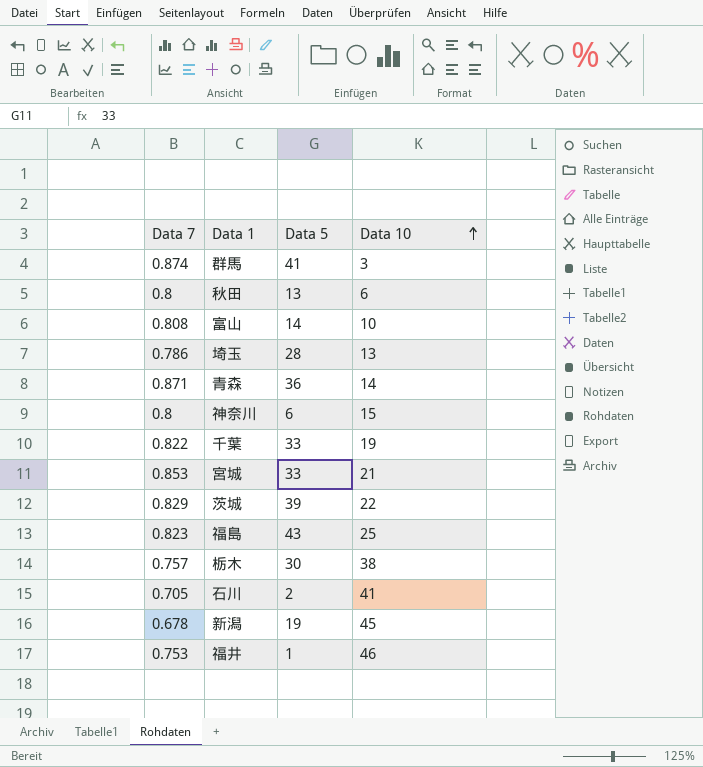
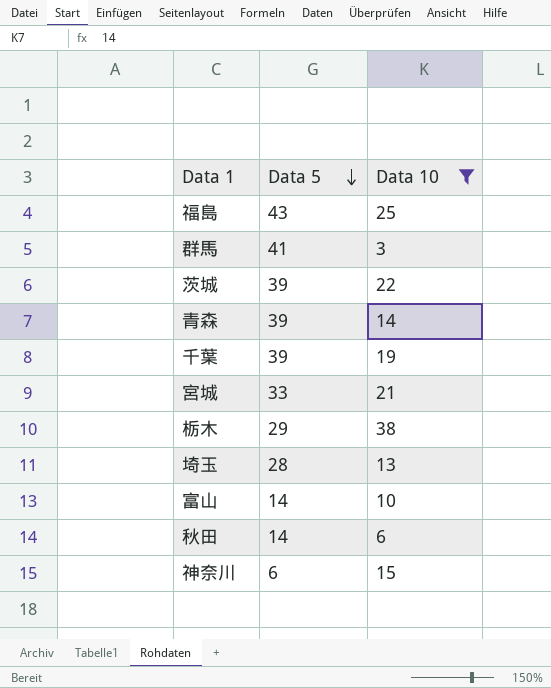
filter: none -> Data 10 <= 38
row order: Data 10 ascending -> Data 5 descending
column Data 7 | position: 1 -> none
青森 | Data 5: 36 -> 39
千葉 | Data 5: 33 -> 39
栃木 | Data 5: 30 -> 29
秋田 | Data 5: 13 -> 14

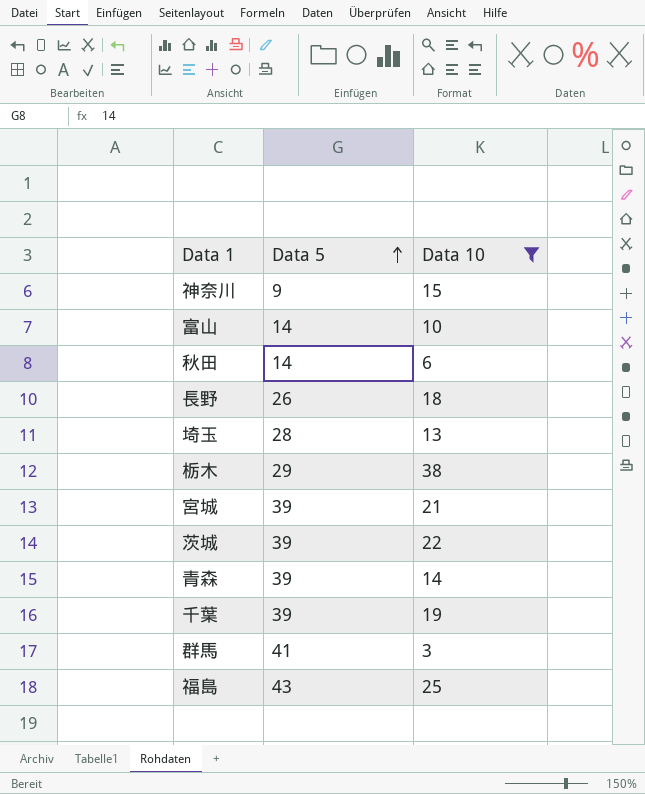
row order: Data 5 descending -> Data 5 ascending
神奈川 | Data 5: 6 -> 9
row 長野: none -> 26 | 18
宮城 | Data 5: 33 -> 39

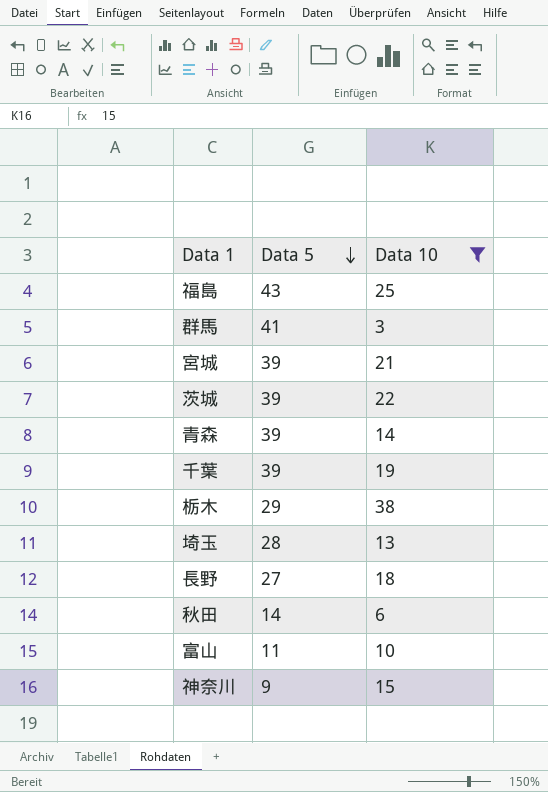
row order: Data 5 ascending -> Data 5 descending
長野 | Data 5: 26 -> 27
富山 | Data 5: 14 -> 11

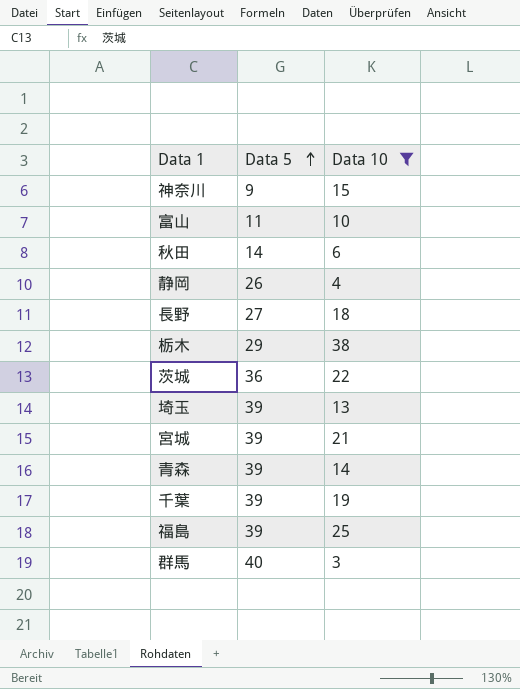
row order: Data 5 descending -> Data 5 ascending
row 静岡: none -> 26 | 4
茨城 | Data 5: 39 -> 36
埼玉 | Data 5: 28 -> 39
福島 | Data 5: 43 -> 39
群馬 | Data 5: 41 -> 40

